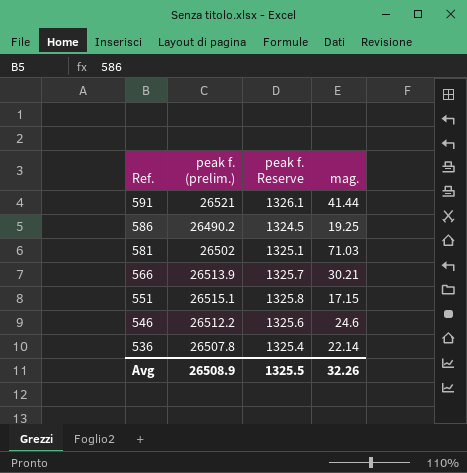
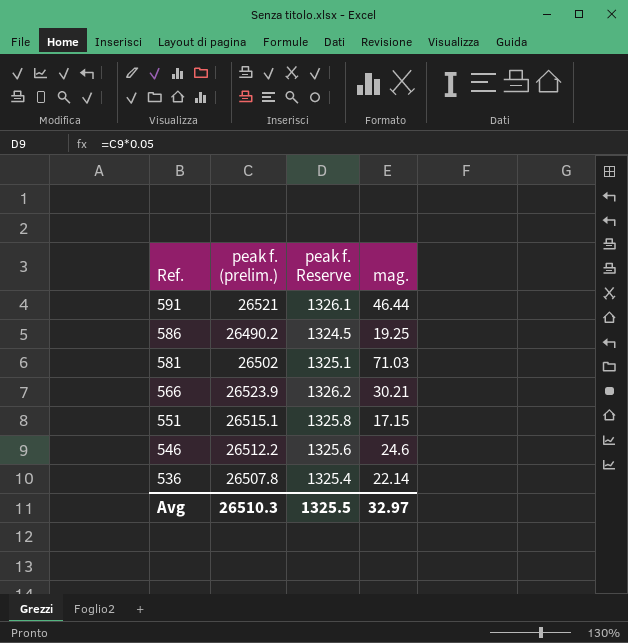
591 | mag.: 41.44 -> 46.44
566 | peak f. (prelim.): 26513.9 -> 26523.9
566 | peak f. Reserve: 1325.7 -> 1326.2
Avg | peak f. (prelim.): 26508.9 -> 26510.3
Avg | mag.: 32.26 -> 32.97

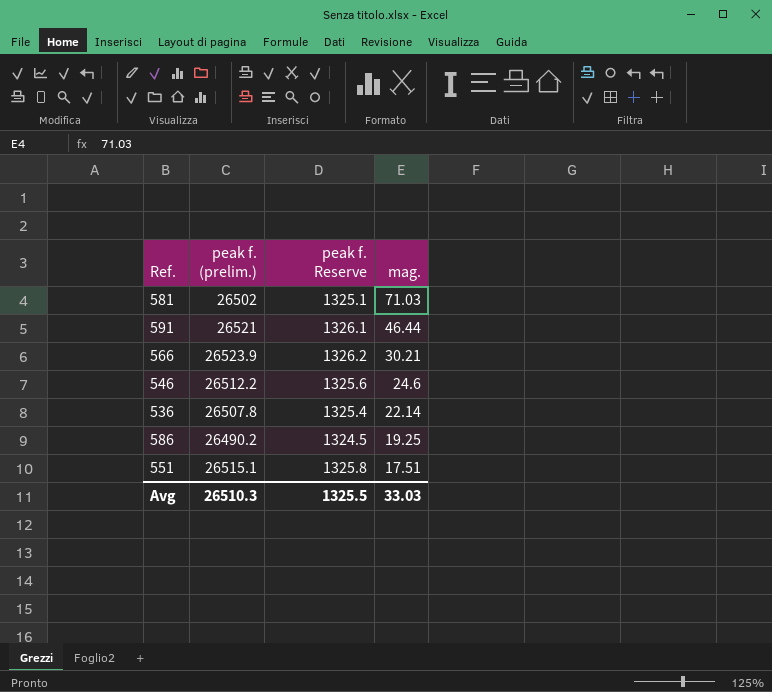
row order: Ref. descending -> mag. descending
551 | mag.: 17.15 -> 17.51
Avg | mag.: 32.97 -> 33.03

